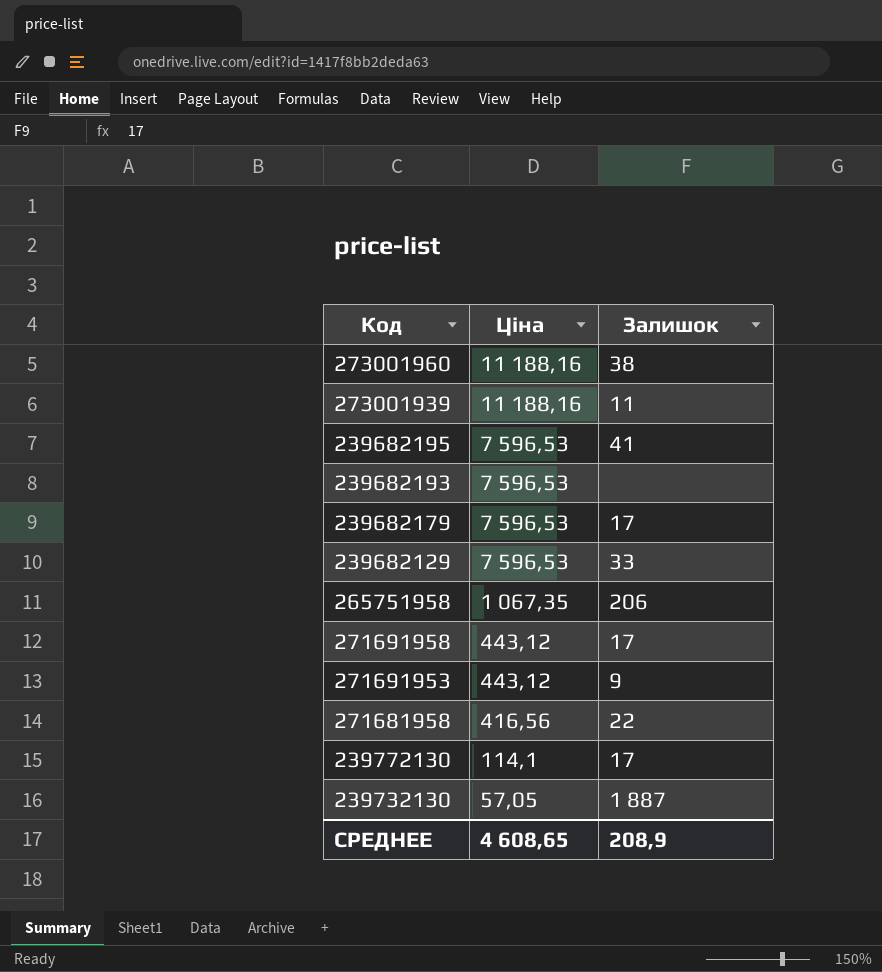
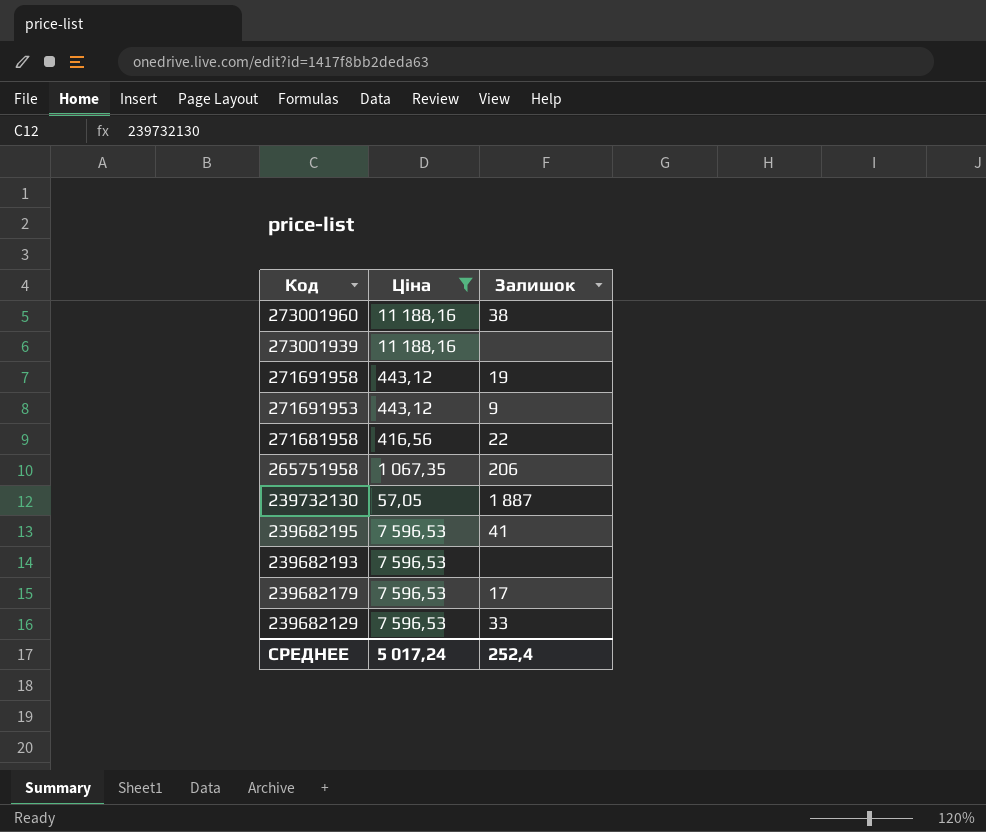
filter: none -> Ціна != 114,1
row order: Ціна descending -> Код descending
273001939 | Залишок: 11 -> none
271691958 | Залишок: 17 -> 19
СРЕДНЕЕ | Ціна: 4 608,65 -> 5 017,24
СРЕДНЕЕ | Залишок: 208,9 -> 252,4

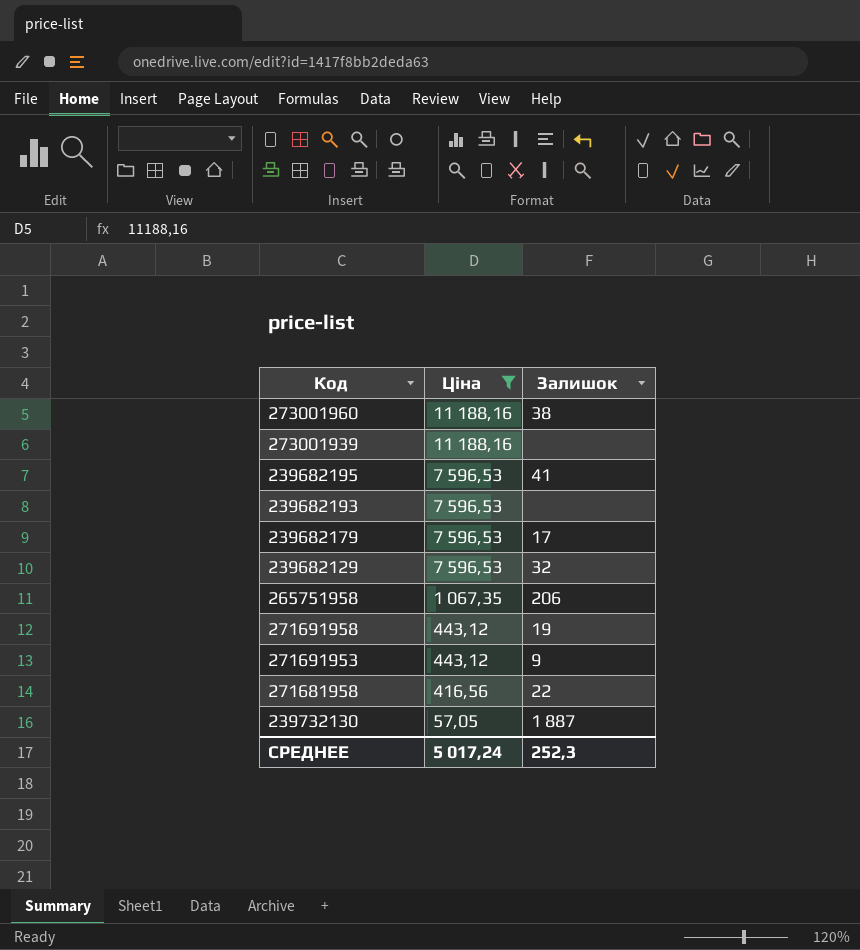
row order: Код descending -> Ціна descending
239682129 | Залишок: 33 -> 32
СРЕДНЕЕ | Залишок: 252,4 -> 252,3

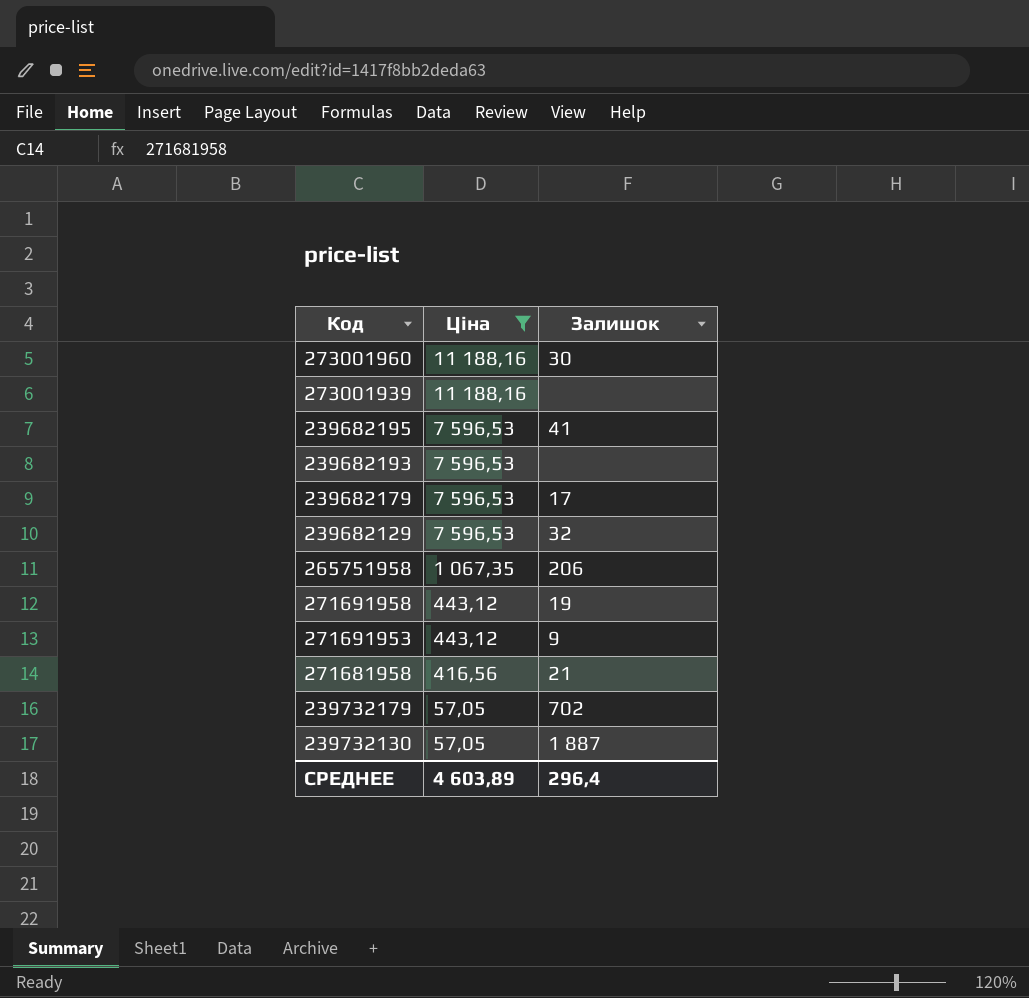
273001960 | Залишок: 38 -> 30
271681958 | Залишок: 22 -> 21
row 239732179: none -> 57,05 | 702
СРЕДНЕЕ | Ціна: 5 017,24 -> 4 603,89
СРЕДНЕЕ | Залишок: 252,3 -> 296,4

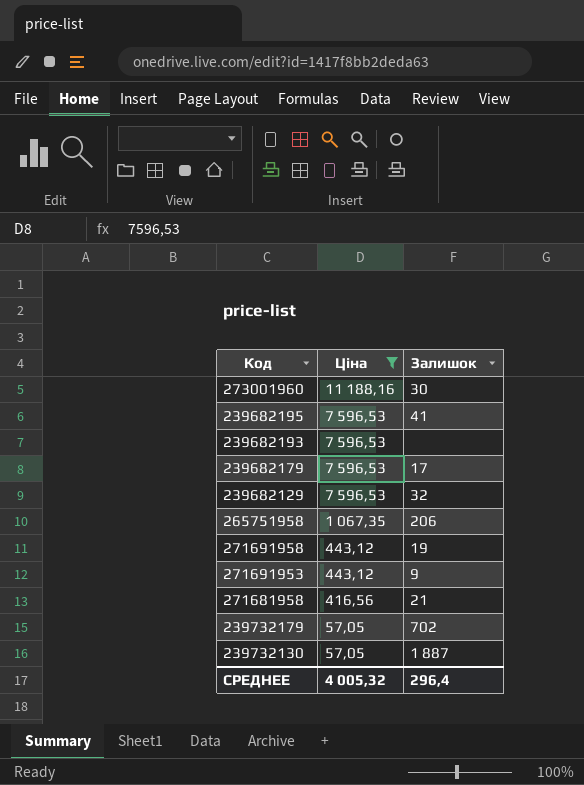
row 273001939: 11 188,16 | none -> none
СРЕДНЕЕ | Ціна: 4 603,89 -> 4 005,32

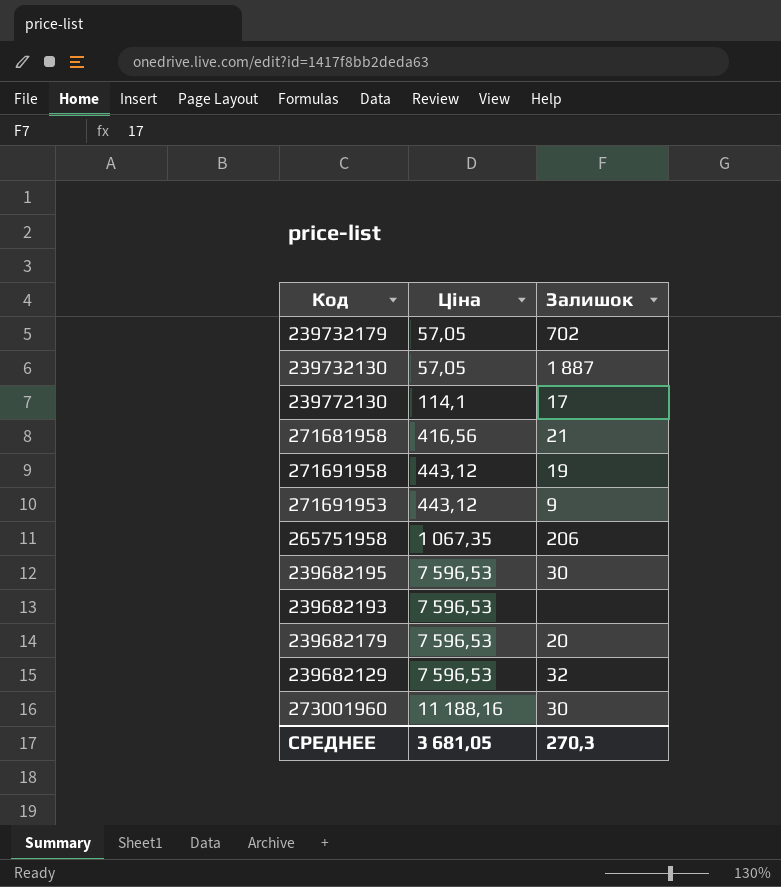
filter: Ціна != 114,1 -> none
row order: Ціна descending -> Ціна ascending
239682195 | Залишок: 41 -> 30
239682179 | Залишок: 17 -> 20
СРЕДНЕЕ | Ціна: 4 005,32 -> 3 681,05
СРЕДНЕЕ | Залишок: 296,4 -> 270,3

